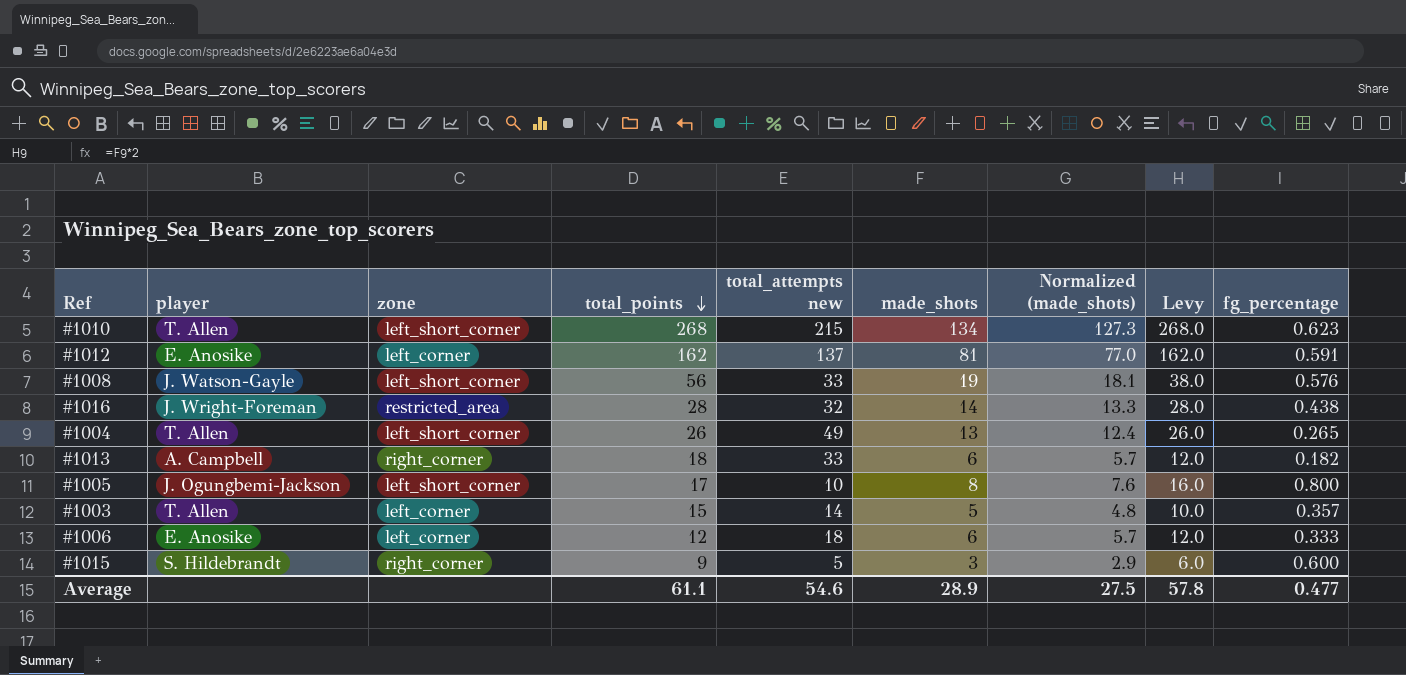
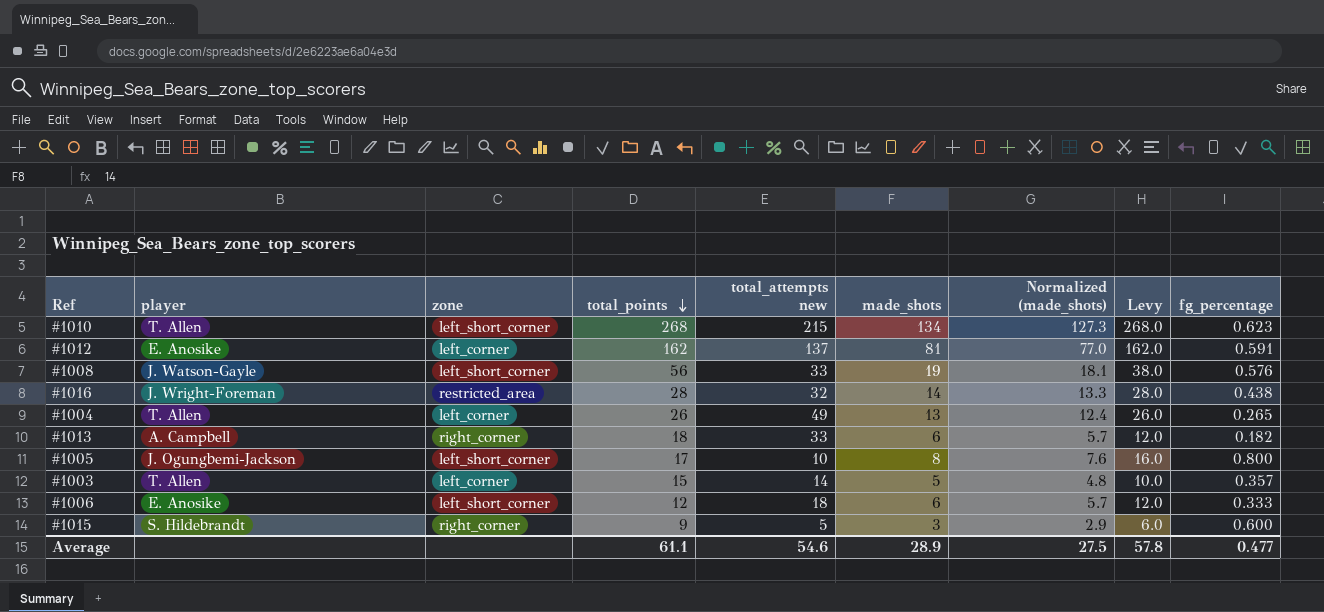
#1004 | zone: left_short_corner -> left_corner
#1006 | zone: left_corner -> left_short_corner

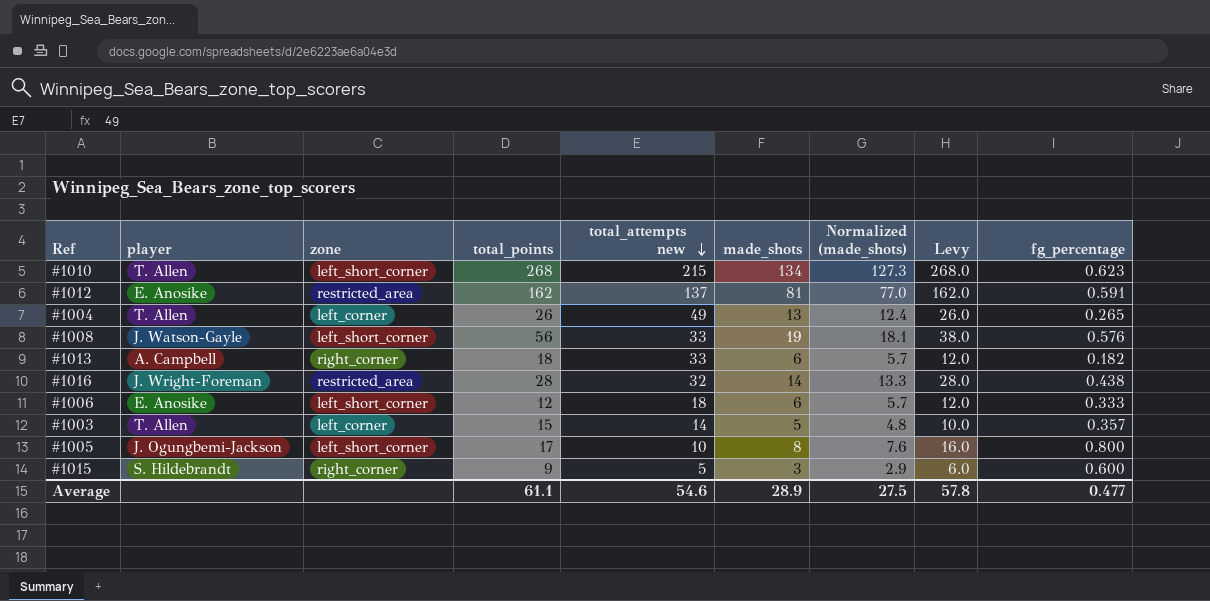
row order: total_points descending -> total_attempts new descending
#1012 | zone: left_corner -> restricted_area

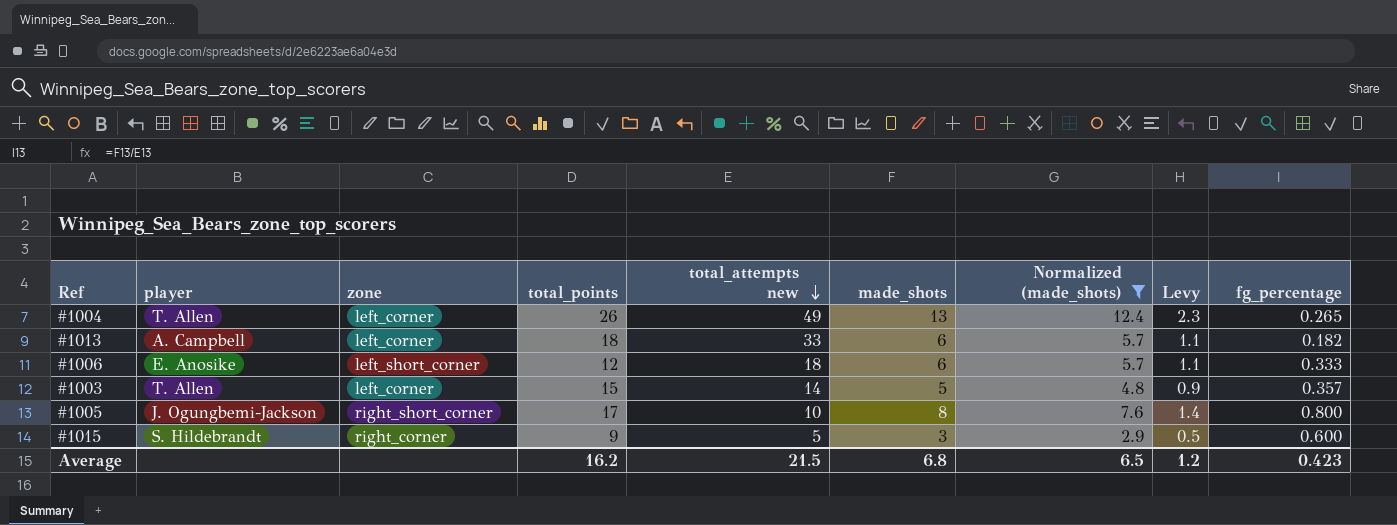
filter: none -> Normalized (made_shots) <= 12.4
column Levy | formula: [made_shots] * 2 -> [made_shots] * 0.18
#1013 | zone: right_corner -> left_corner
#1005 | zone: left_short_corner -> right_short_corner
Average | total_points: 61.1 -> 16.2
Average | total_attempts new: 54.6 -> 21.5
Average | made_shots: 28.9 -> 6.8
Average | Normalized (made_shots): 27.5 -> 6.5
Average | Levy: 57.8 -> 1.2
Average | fg_percentage: 0.477 -> 0.423

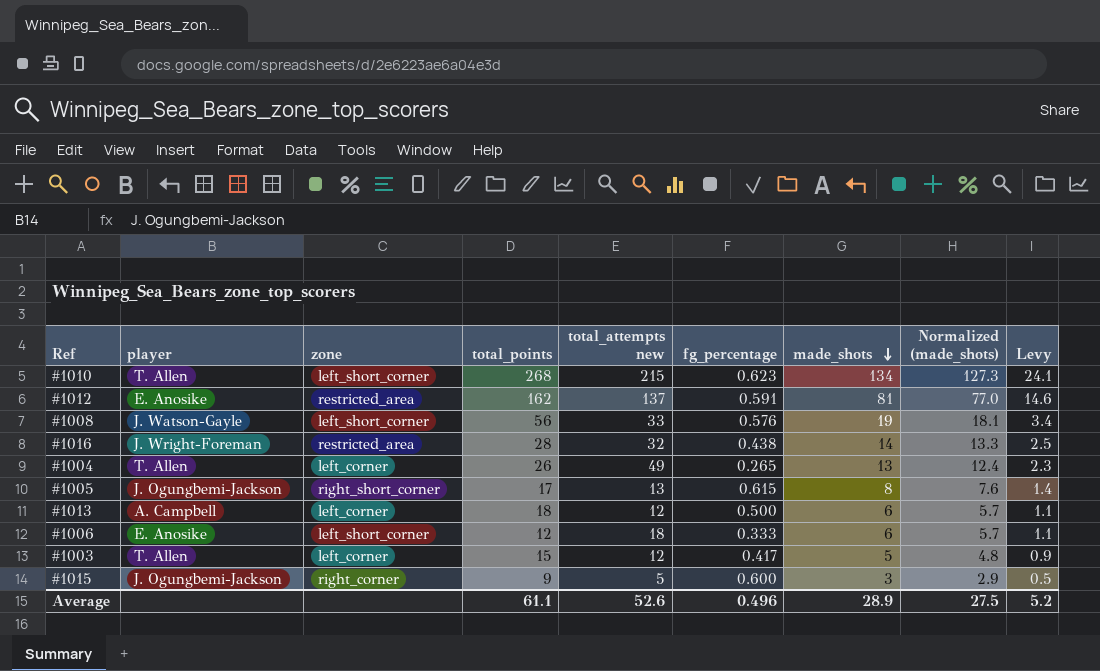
filter: Normalized (made_shots) <= 12.4 -> none
row order: total_attempts new descending -> made_shots descending
column fg_percentage | position: 9 -> 6
#1005 | total_attempts new: 10 -> 13
#1005 | fg_percentage: 0.800 -> 0.615
#1013 | total_attempts new: 33 -> 12
#1013 | fg_percentage: 0.182 -> 0.500
#1003 | total_attempts new: 14 -> 12
#1003 | fg_percentage: 0.357 -> 0.417
#1015 | player: S. Hildebrandt -> J. Ogungbemi-Jackson
Average | total_points: 16.2 -> 61.1
Average | total_attempts new: 21.5 -> 52.6
Average | fg_percentage: 0.423 -> 0.496
Average | made_shots: 6.8 -> 28.9
Average | Normalized (made_shots): 6.5 -> 27.5
Average | Levy: 1.2 -> 5.2

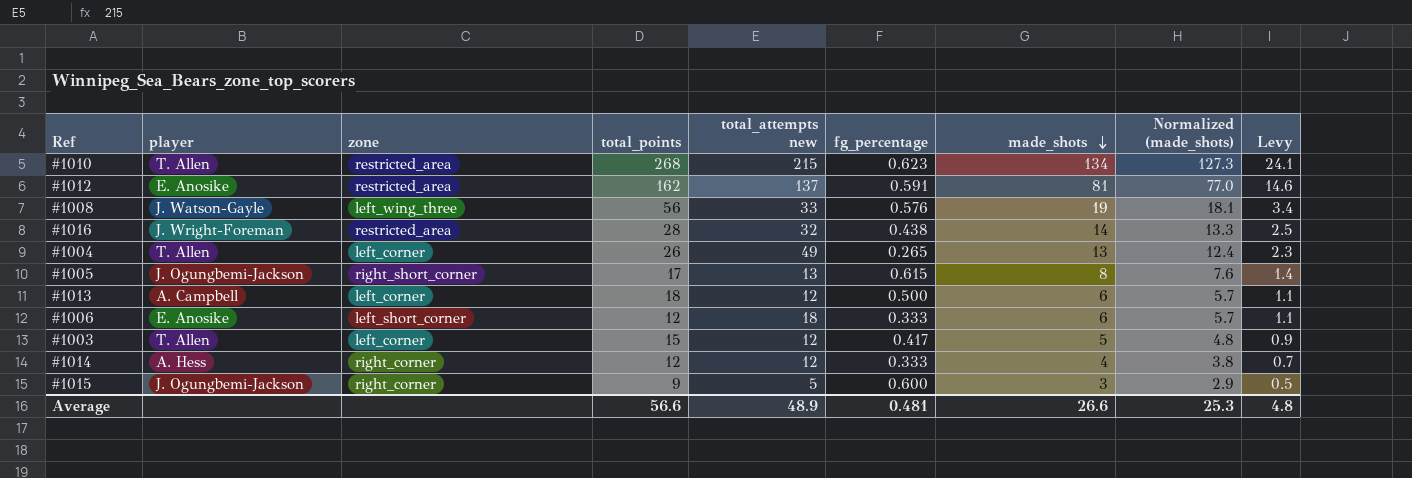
#1010 | zone: left_short_corner -> restricted_area
#1008 | zone: left_short_corner -> left_wing_three
row #1014: none -> A. Hess | right_corner | 12 | 12 | 0.333 | 4 | 3.8 | 0.7
Average | total_points: 61.1 -> 56.6
Average | total_attempts new: 52.6 -> 48.9
Average | fg_percentage: 0.496 -> 0.481
Average | made_shots: 28.9 -> 26.6
Average | Normalized (made_shots): 27.5 -> 25.3
Average | Levy: 5.2 -> 4.8

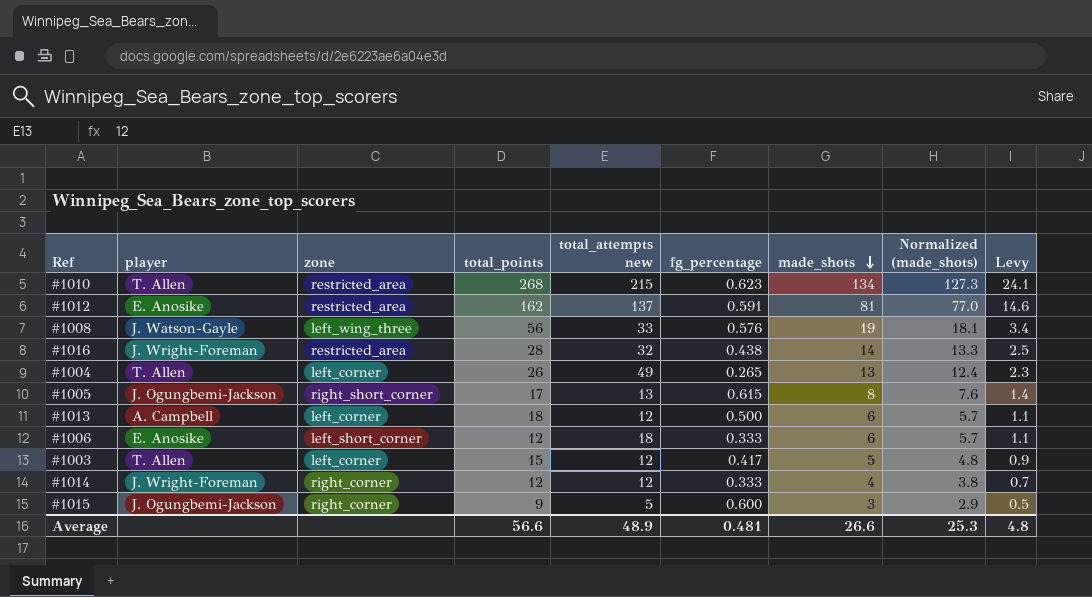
#1014 | player: A. Hess -> J. Wright-Foreman

